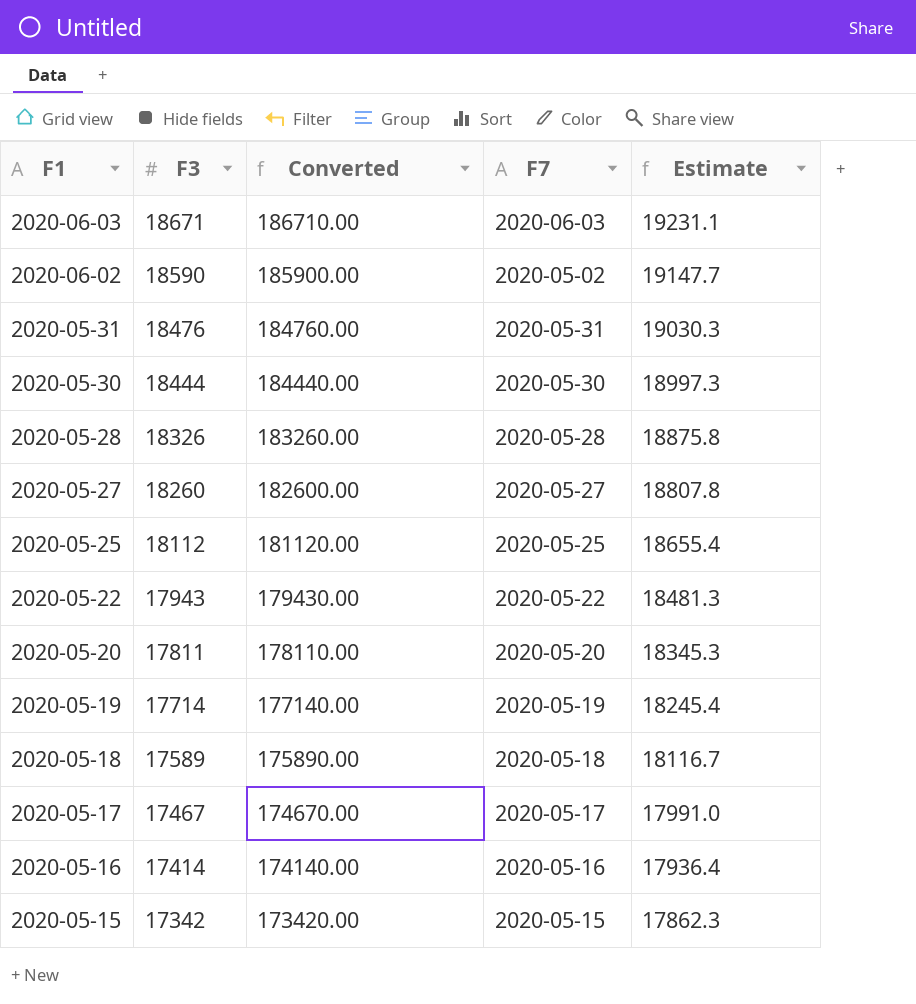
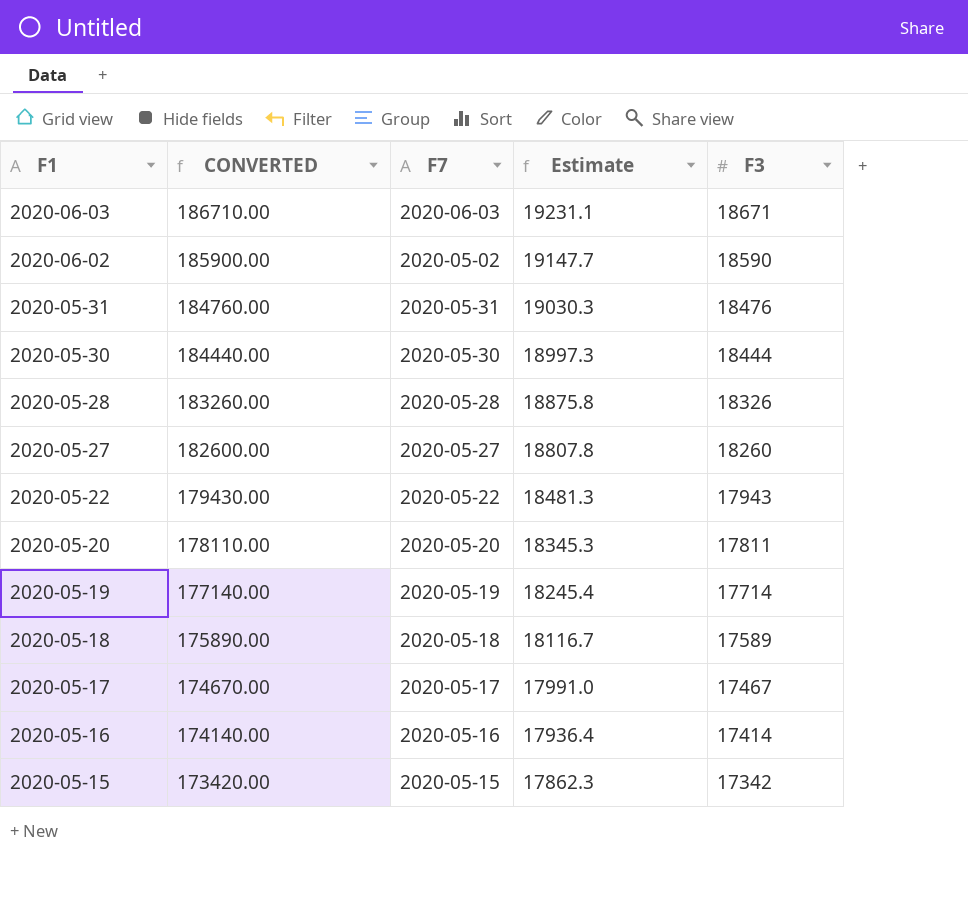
column name: Converted -> CONVERTED
column F3 | position: 2 -> 5
row 2020-05-25: 18112 | 181120.00 | 2020-05-25 | 18655.4 -> none

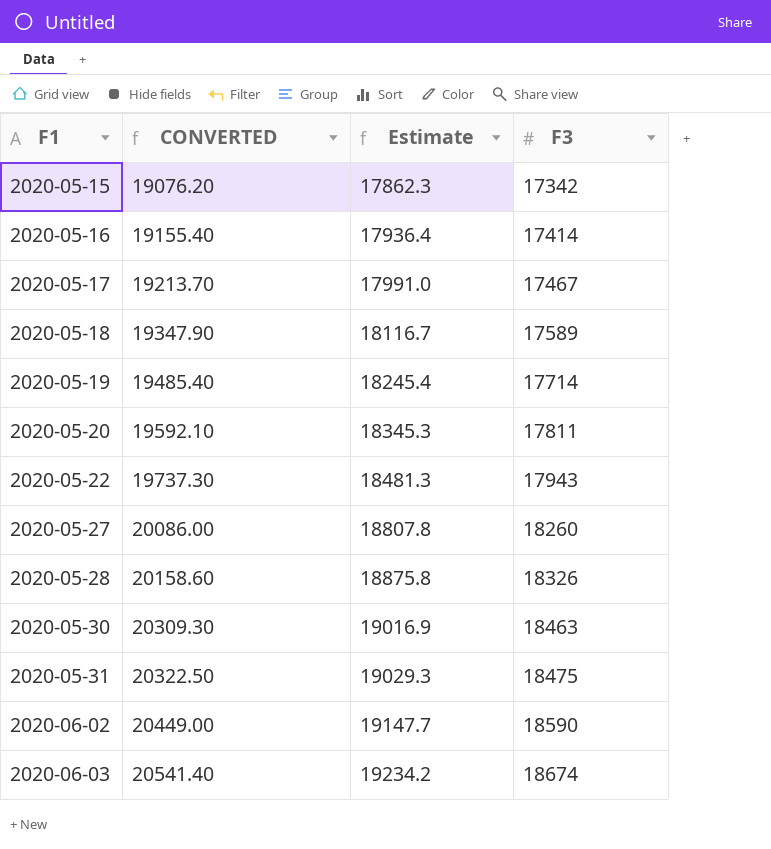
row order: F1 descending -> F1 ascending
column F7 | position: 3 -> none
column CONVERTED | formula: [F3] * 10 -> [F3] * 1.1
2020-05-30 | Estimate: 18997.3 -> 19016.9
2020-05-30 | F3: 18444 -> 18463
2020-05-31 | Estimate: 19030.3 -> 19029.3
2020-05-31 | F3: 18476 -> 18475
2020-06-03 | Estimate: 19231.1 -> 19234.2
2020-06-03 | F3: 18671 -> 18674

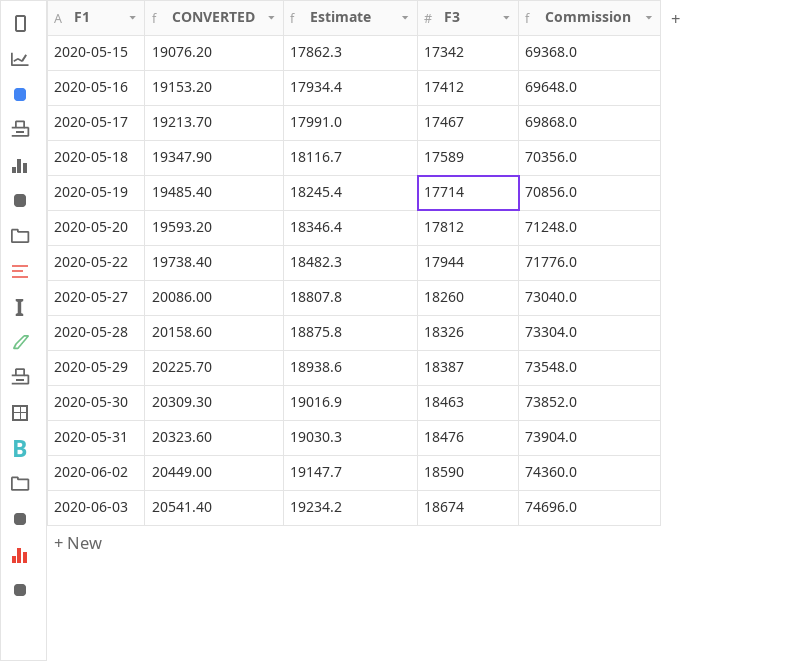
column Commission | formula: none -> [F3] * 4
2020-05-16 | CONVERTED: 19155.40 -> 19153.20
2020-05-16 | Estimate: 17936.4 -> 17934.4
2020-05-16 | F3: 17414 -> 17412
2020-05-20 | CONVERTED: 19592.10 -> 19593.20
2020-05-20 | Estimate: 18345.3 -> 18346.4
2020-05-20 | F3: 17811 -> 17812
2020-05-22 | CONVERTED: 19737.30 -> 19738.40
2020-05-22 | Estimate: 18481.3 -> 18482.3
2020-05-22 | F3: 17943 -> 17944
row 2020-05-29: none -> 20225.70 | 18938.6 | 18387 | 73548.0
2020-05-31 | CONVERTED: 20322.50 -> 20323.60
2020-05-31 | Estimate: 19029.3 -> 19030.3
2020-05-31 | F3: 18475 -> 18476

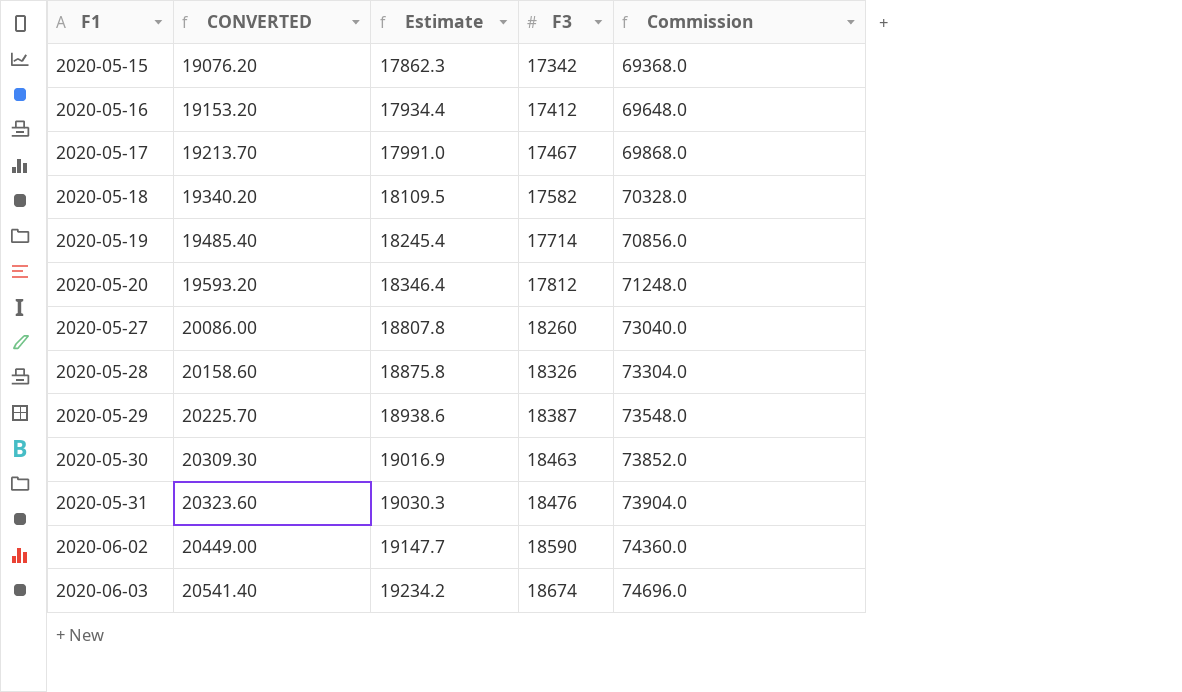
row 2020-05-22: 19738.40 | 18482.3 | 17944 | 71776.0 -> none
2020-05-18 | CONVERTED: 19347.90 -> 19340.20
2020-05-18 | Estimate: 18116.7 -> 18109.5
2020-05-18 | F3: 17589 -> 17582
2020-05-18 | Commission: 70356.0 -> 70328.0

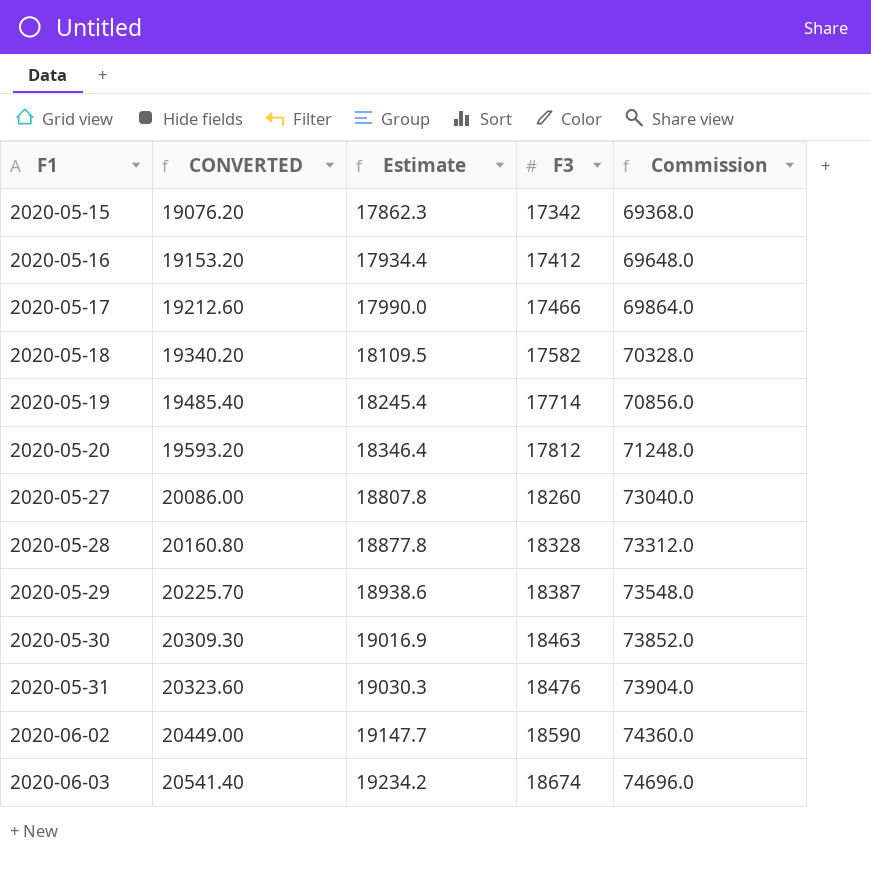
2020-05-17 | CONVERTED: 19213.70 -> 19212.60
2020-05-17 | Estimate: 17991.0 -> 17990.0
2020-05-17 | F3: 17467 -> 17466
2020-05-17 | Commission: 69868.0 -> 69864.0
2020-05-28 | CONVERTED: 20158.60 -> 20160.80
2020-05-28 | Estimate: 18875.8 -> 18877.8
2020-05-28 | F3: 18326 -> 18328
2020-05-28 | Commission: 73304.0 -> 73312.0

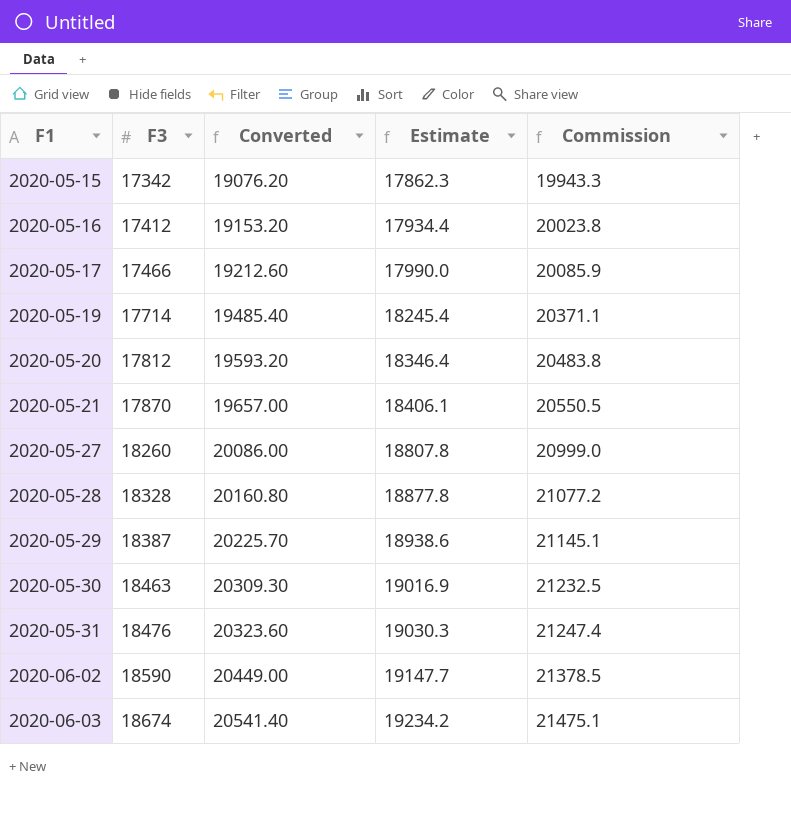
column F3 | position: 4 -> 2
column name: CONVERTED -> Converted
column Commission | formula: [F3] * 4 -> [F3] * 1.15
row 2020-05-18: 19340.20 | 18109.5 | 17582 | 70328.0 -> none
row 2020-05-21: none -> 17870 | 19657.00 | 18406.1 | 20550.5

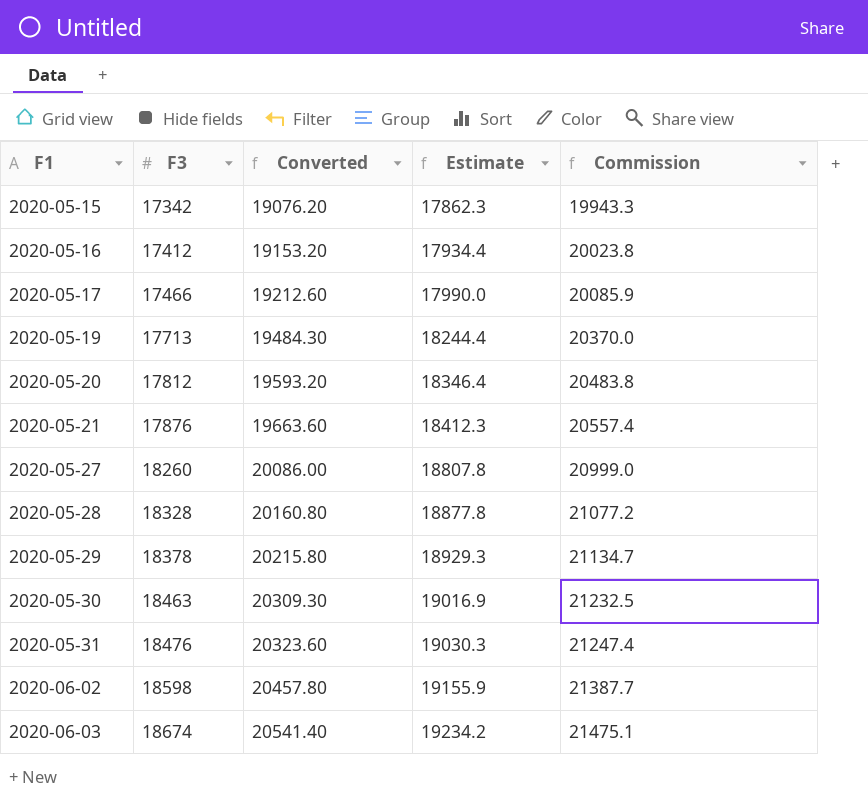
2020-05-19 | F3: 17714 -> 17713
2020-05-19 | Converted: 19485.40 -> 19484.30
2020-05-19 | Estimate: 18245.4 -> 18244.4
2020-05-19 | Commission: 20371.1 -> 20370.0
2020-05-21 | F3: 17870 -> 17876
2020-05-21 | Converted: 19657.00 -> 19663.60
2020-05-21 | Estimate: 18406.1 -> 18412.3
2020-05-21 | Commission: 20550.5 -> 20557.4
2020-05-29 | F3: 18387 -> 18378
2020-05-29 | Converted: 20225.70 -> 20215.80
2020-05-29 | Estimate: 18938.6 -> 18929.3
2020-05-29 | Commission: 21145.1 -> 21134.7
2020-06-02 | F3: 18590 -> 18598
2020-06-02 | Converted: 20449.00 -> 20457.80
2020-06-02 | Estimate: 19147.7 -> 19155.9
2020-06-02 | Commission: 21378.5 -> 21387.7

